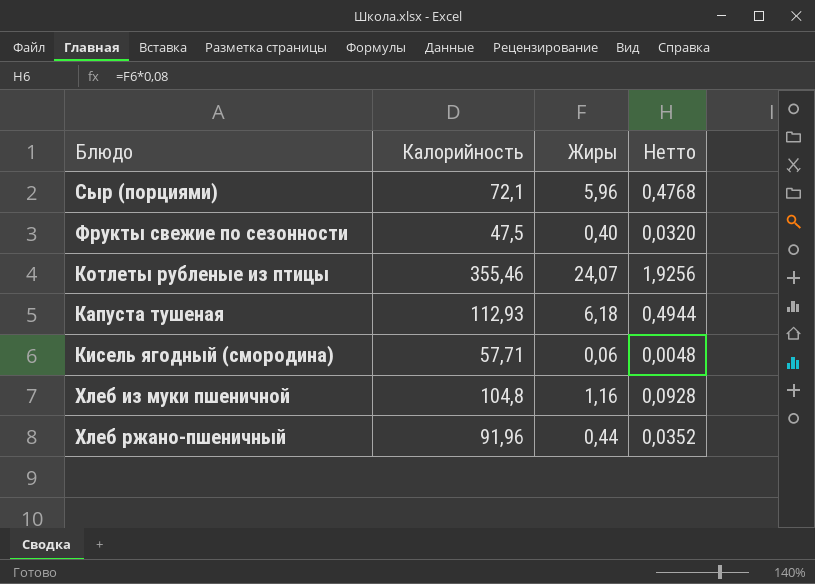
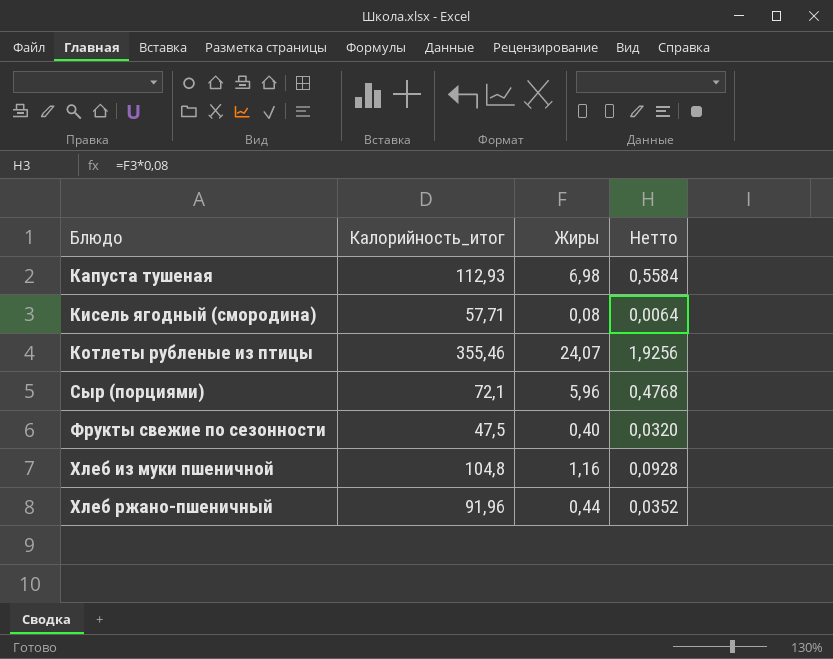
row order: none -> Блюдо ascending
column name: Калорийность -> Калорийность_итог
Капуста тушеная | Жиры: 6,18 -> 6,98
Капуста тушеная | Нетто: 0,4944 -> 0,5584
Кисель ягодный (смородина) | Жиры: 0,06 -> 0,08
Кисель ягодный (смородина) | Нетто: 0,0048 -> 0,0064

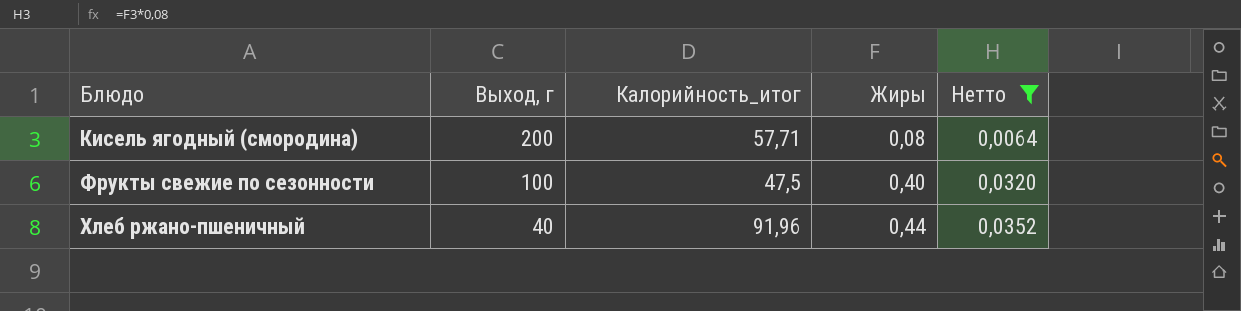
filter: none -> Нетто <= 0,0352
column Выход, г | position: none -> 2

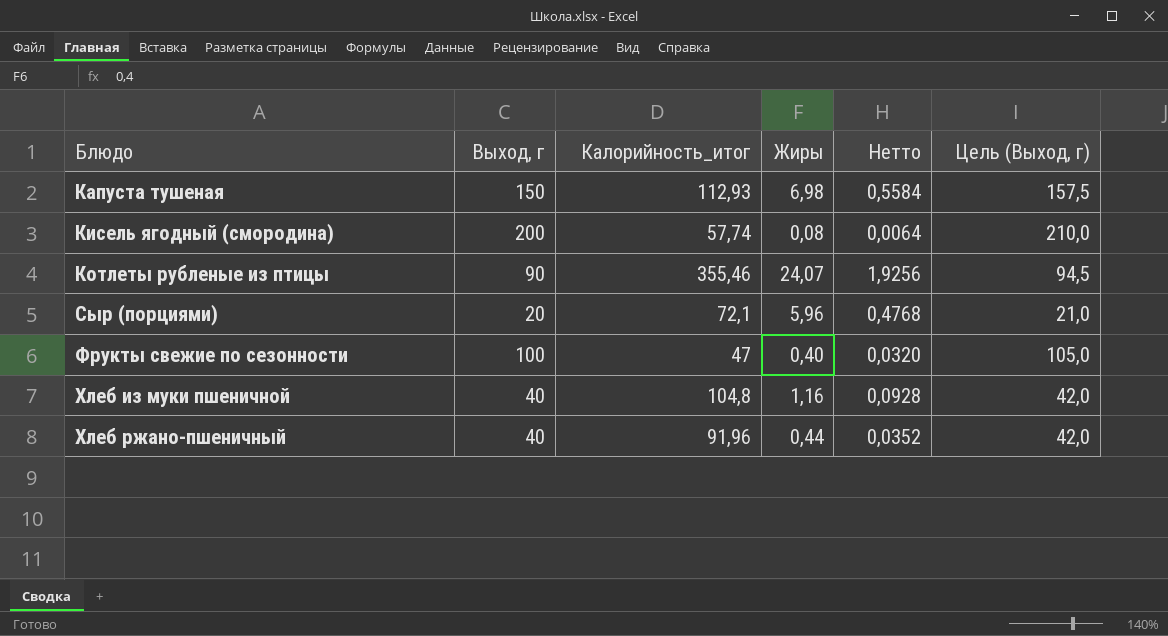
filter: Нетто <= 0,0352 -> none
column Цель (Выход, г) | formula: none -> [Выход, г] * 1,05
Кисель ягодный (смородина) | Калорийность_итог: 57,71 -> 57,74
Фрукты свежие по сезонности | Калорийность_итог: 47,5 -> 47

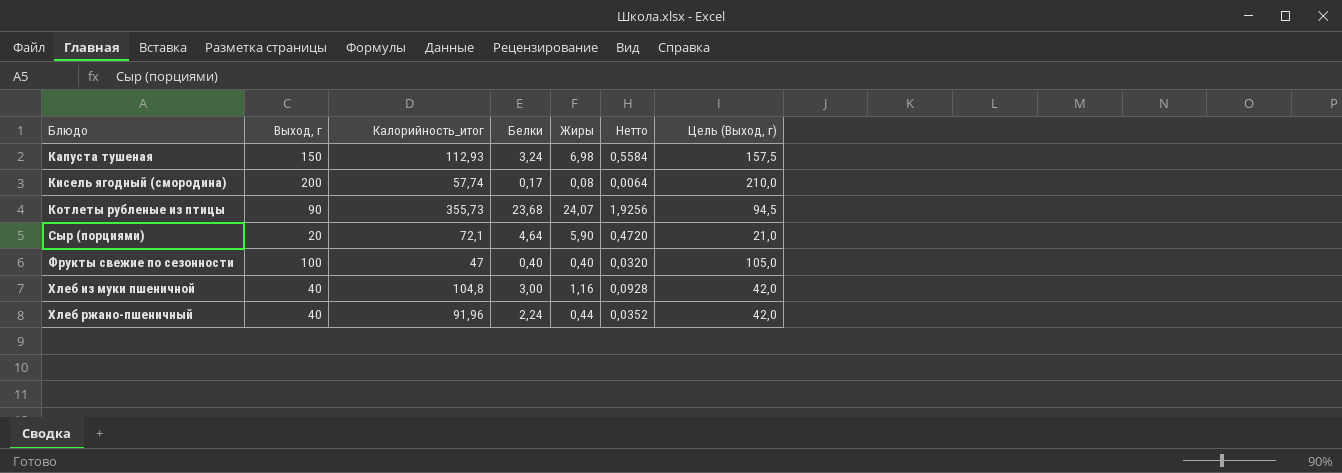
column Белки | position: none -> 4
Котлеты рубленые из птицы | Калорийность_итог: 355,46 -> 355,73
Сыр (порциями) | Жиры: 5,96 -> 5,90
Сыр (порциями) | Нетто: 0,4768 -> 0,4720

